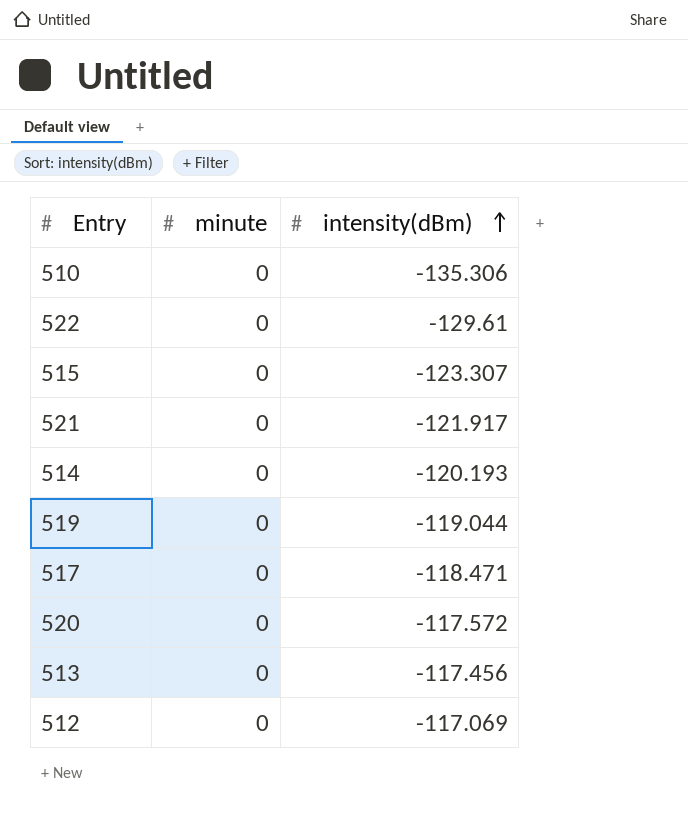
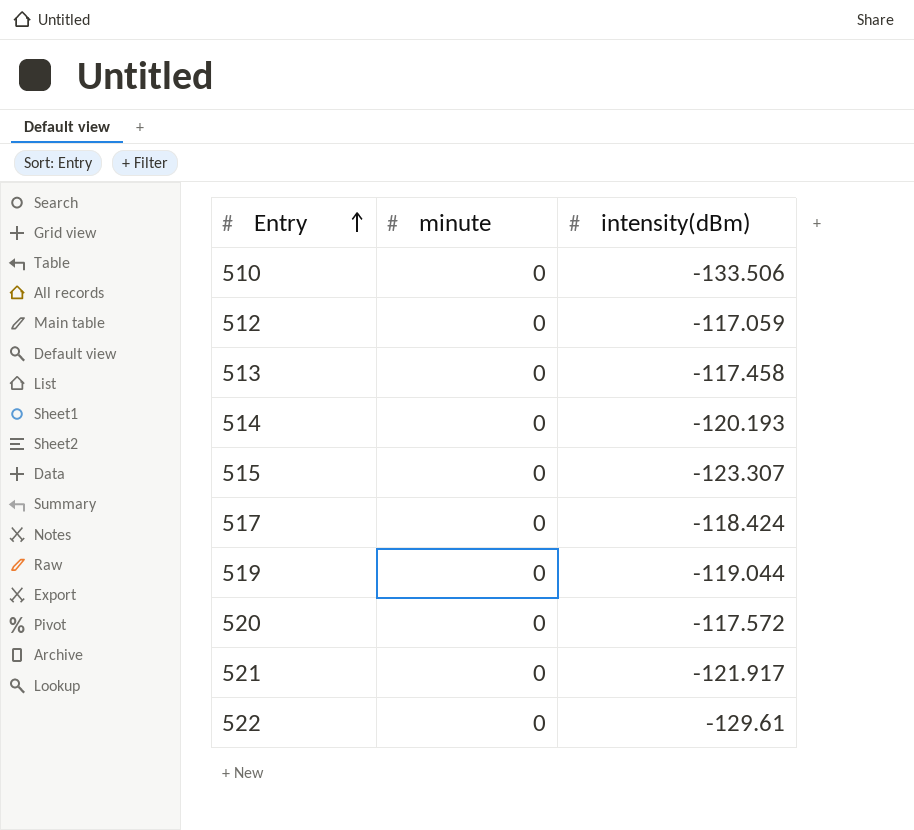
row order: intensity(dBm) ascending -> Entry ascending
510 | intensity(dBm): -135.306 -> -133.506
512 | intensity(dBm): -117.069 -> -117.059
513 | intensity(dBm): -117.456 -> -117.458
517 | intensity(dBm): -118.471 -> -118.424

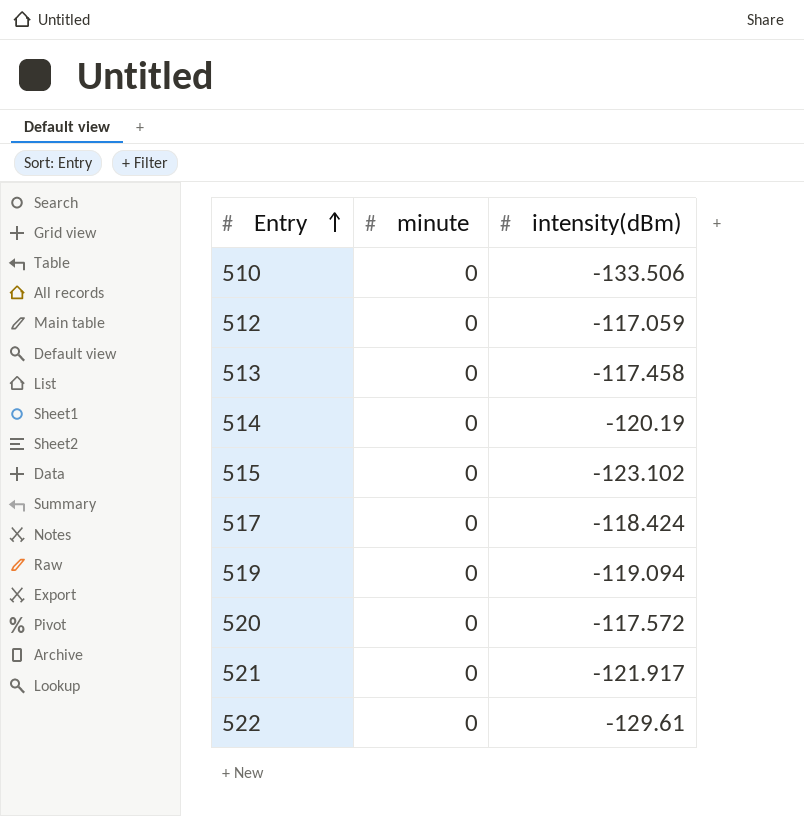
514 | intensity(dBm): -120.193 -> -120.19
515 | intensity(dBm): -123.307 -> -123.102
519 | intensity(dBm): -119.044 -> -119.094

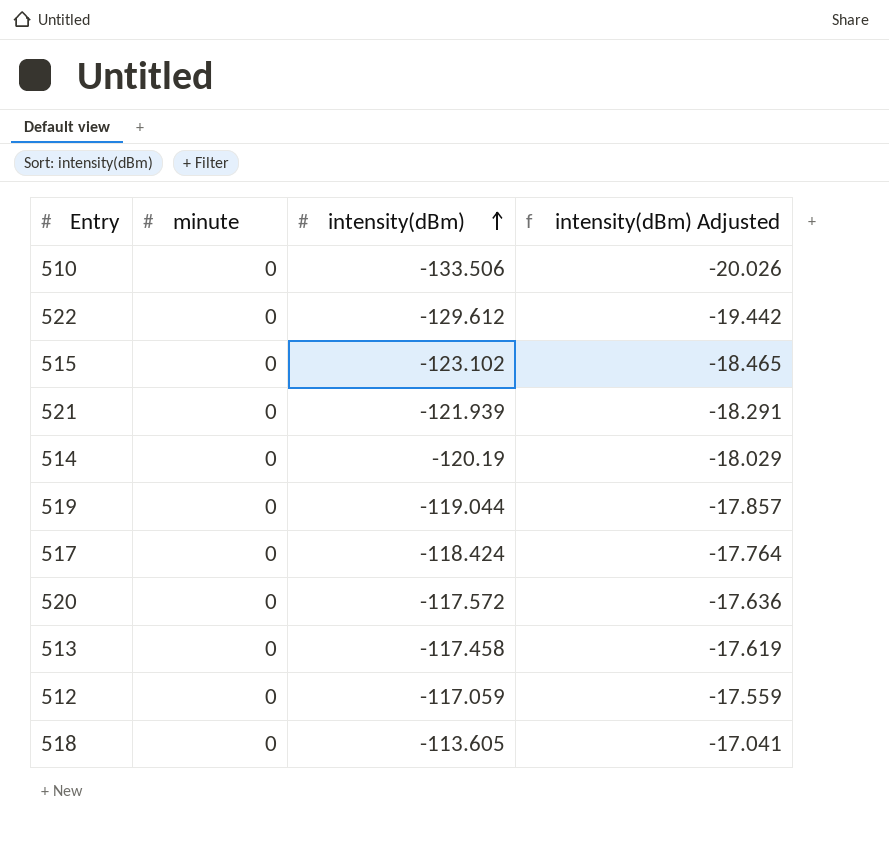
row order: Entry ascending -> intensity(dBm) ascending
column intensity(dBm) Adjusted | formula: none -> [intensity(dBm)] * 0.15
522 | intensity(dBm): -129.61 -> -129.612
521 | intensity(dBm): -121.917 -> -121.939
519 | intensity(dBm): -119.094 -> -119.044
row 518: none -> 0 | -113.605 | -17.041

